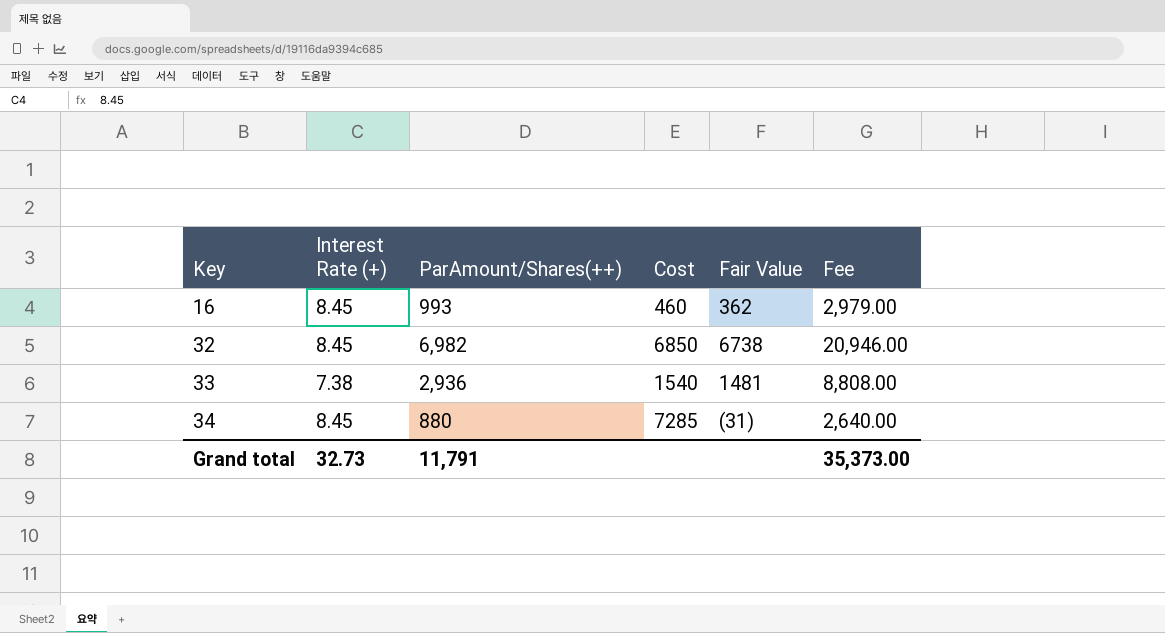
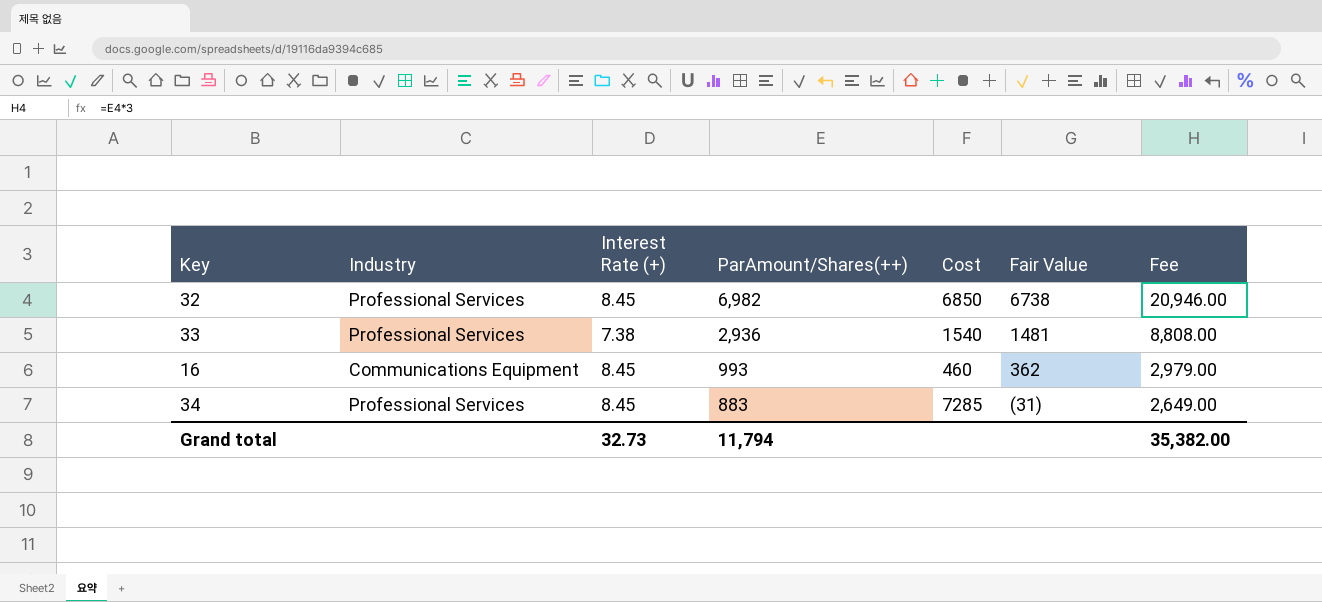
row order: Key ascending -> ParAmount/Shares(++) descending
column Industry | position: none -> 2
34 | ParAmount/Shares(++): 880 -> 883
34 | Fee: 2,640.00 -> 2,649.00
Grand total | ParAmount/Shares(++): 11,791 -> 11,794
Grand total | Fee: 35,373.00 -> 35,382.00

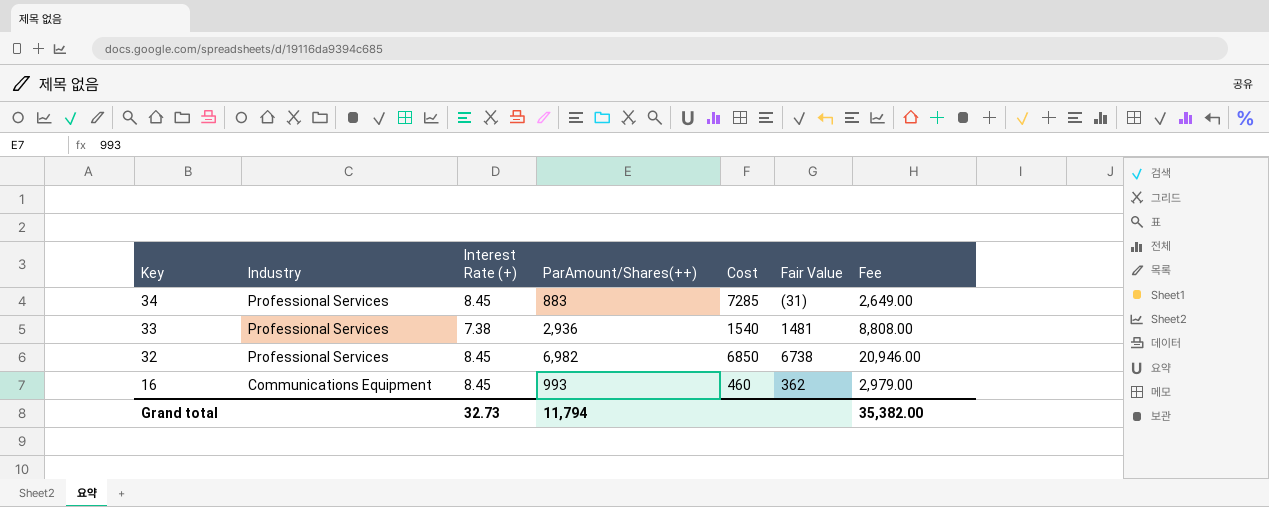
row order: ParAmount/Shares(++) descending -> Key descending

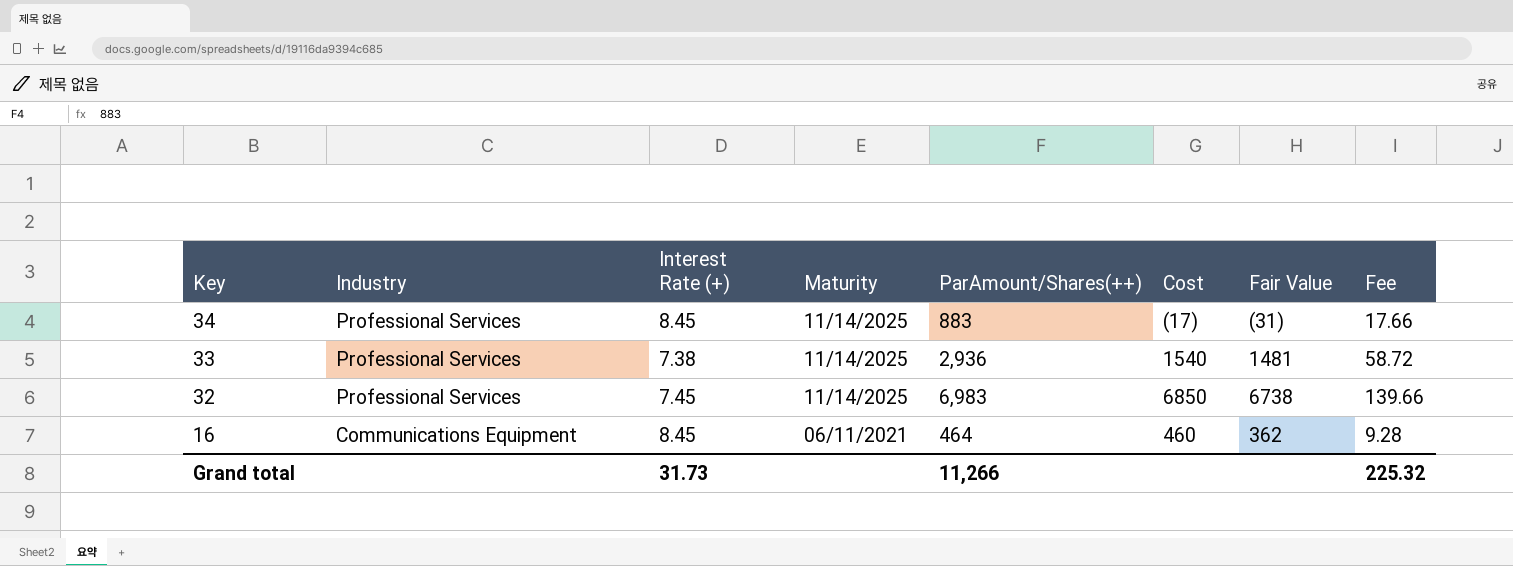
column Maturity | position: none -> 4
column Fee | formula: [ParAmount/Shares(++)] * 3 -> [ParAmount/Shares(++)] * 0.02
34 | Cost: 7285 -> (17)
32 | Interest Rate (+): 8.45 -> 7.45
32 | ParAmount/Shares(++): 6,982 -> 6,983
16 | ParAmount/Shares(++): 993 -> 464
Grand total | Interest Rate (+): 32.73 -> 31.73
Grand total | ParAmount/Shares(++): 11,794 -> 11,266
Grand total | Fee: 35,382.00 -> 225.32

